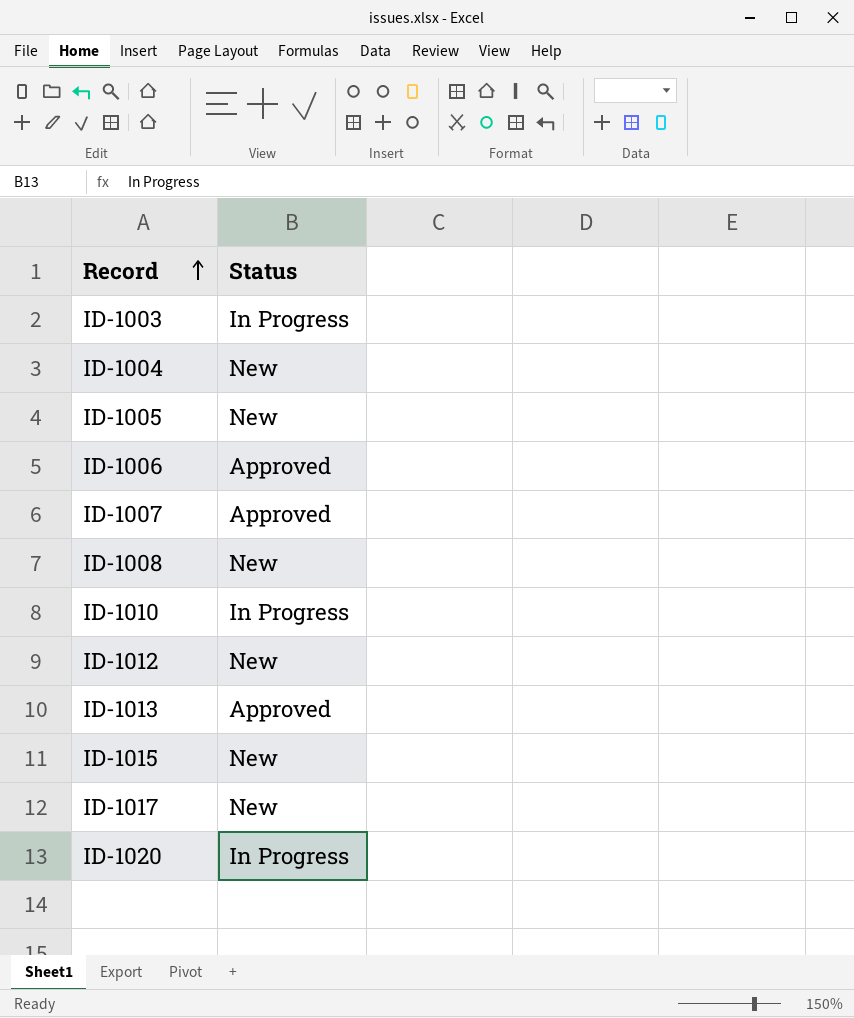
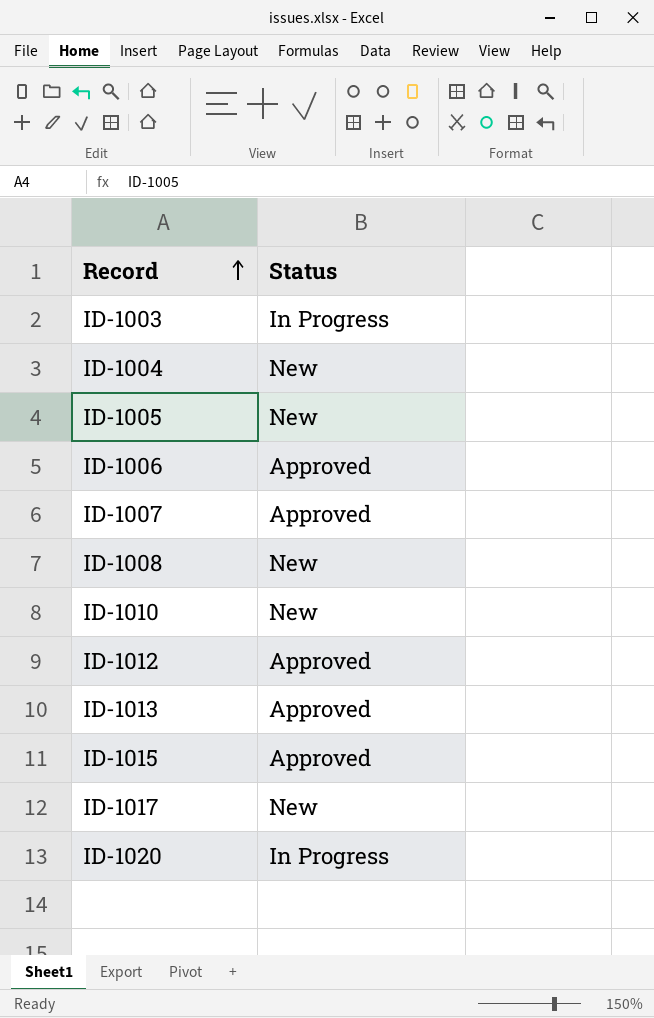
ID-1010 | Status: In Progress -> New
ID-1012 | Status: New -> Approved
ID-1015 | Status: New -> Approved

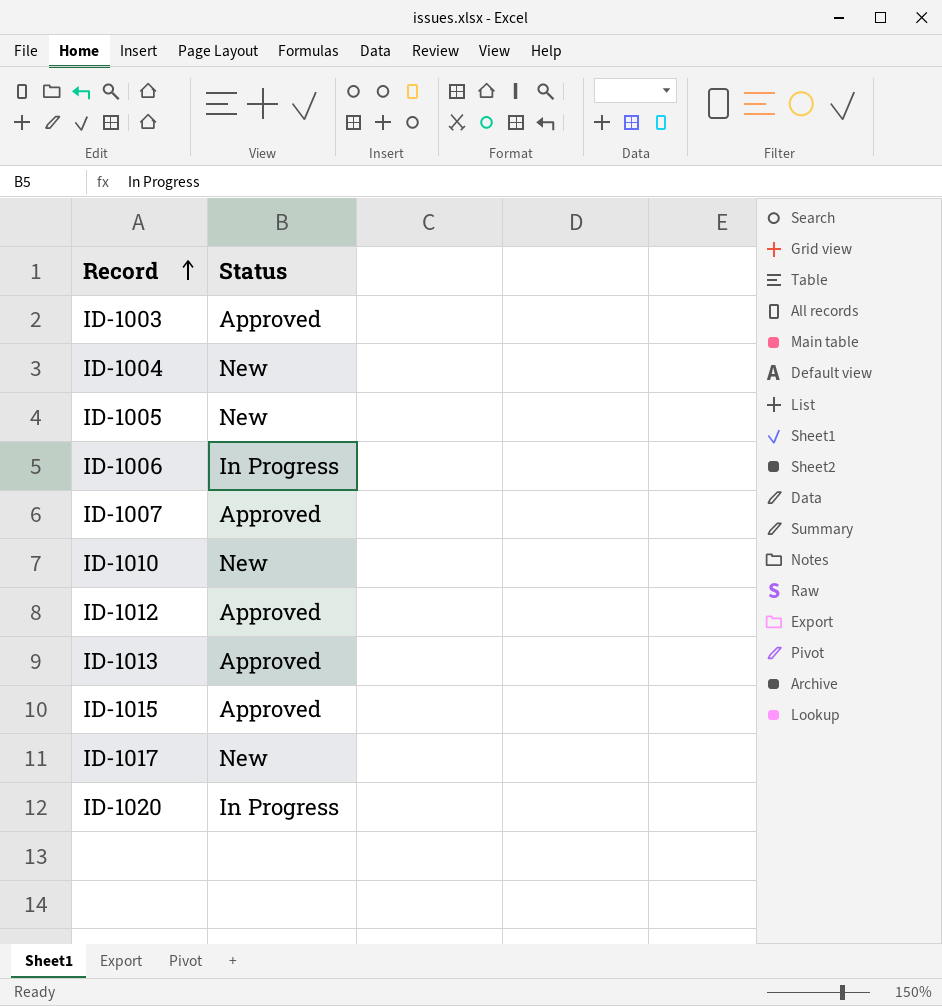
row ID-1008: New -> none
ID-1003 | Status: In Progress -> Approved
ID-1006 | Status: Approved -> In Progress

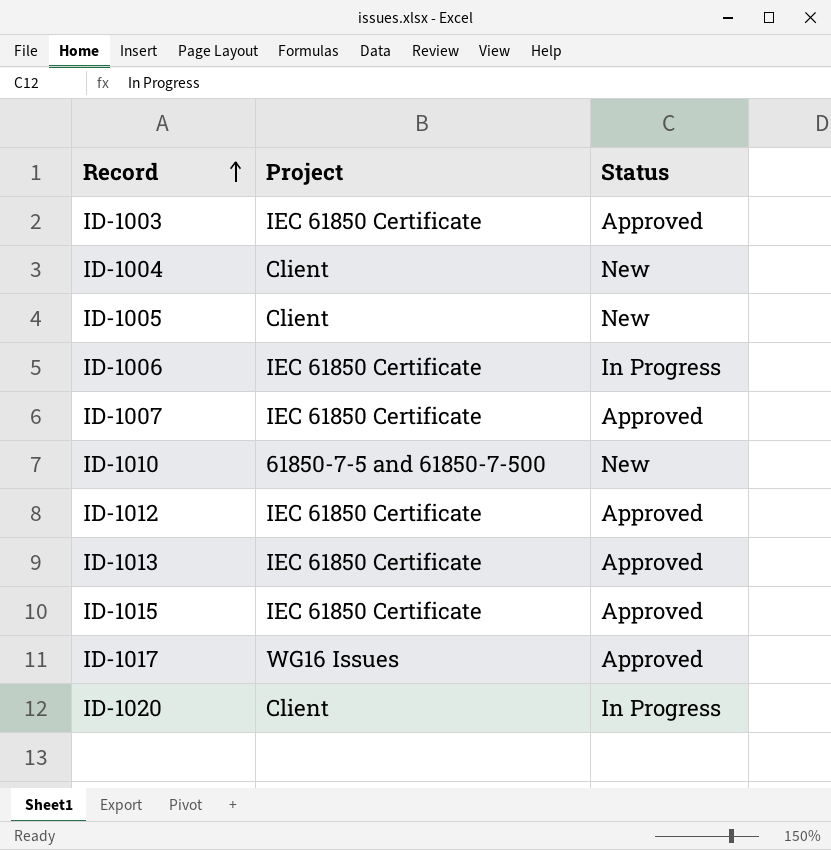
column Project | position: none -> 2
ID-1017 | Status: New -> Approved

